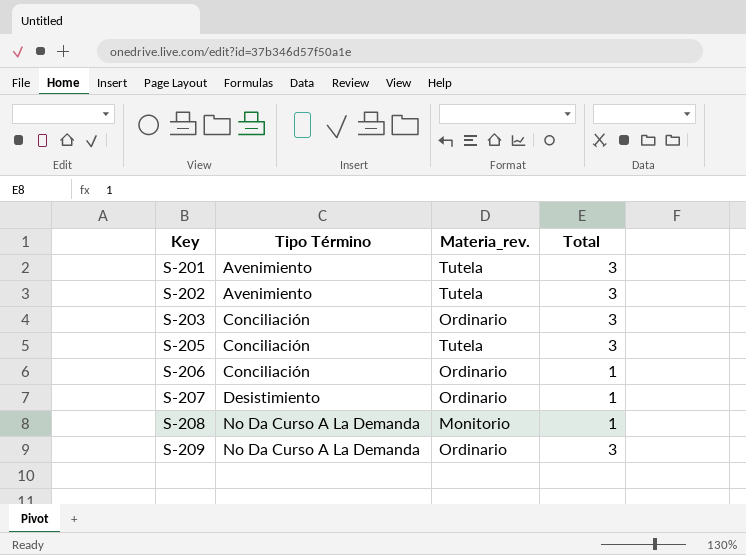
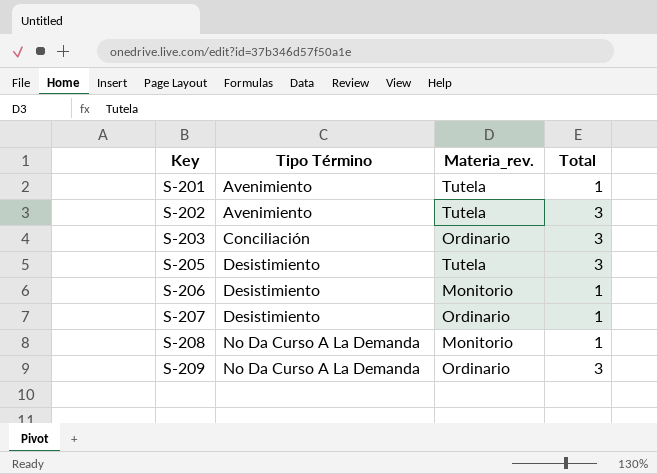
S-201 | Total: 3 -> 1
S-205 | Tipo Término: Conciliación -> Desistimiento
S-206 | Tipo Término: Conciliación -> Desistimiento
S-206 | Materia_rev.: Ordinario -> Monitorio

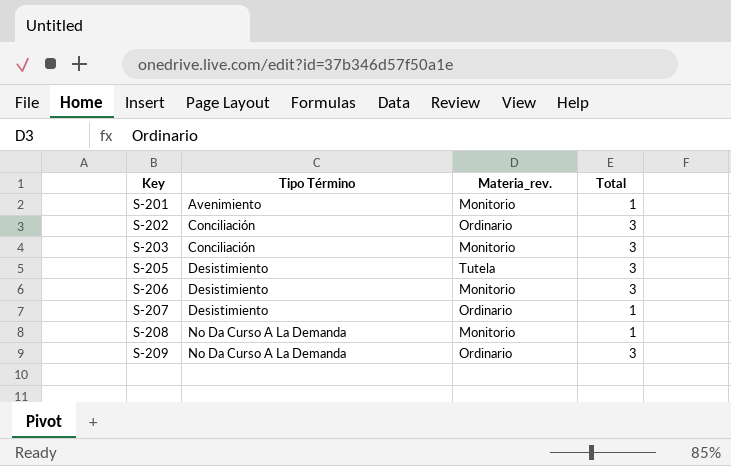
S-201 | Materia_rev.: Tutela -> Monitorio
S-202 | Tipo Término: Avenimiento -> Conciliación
S-202 | Materia_rev.: Tutela -> Ordinario
S-203 | Materia_rev.: Ordinario -> Monitorio
S-206 | Total: 1 -> 3

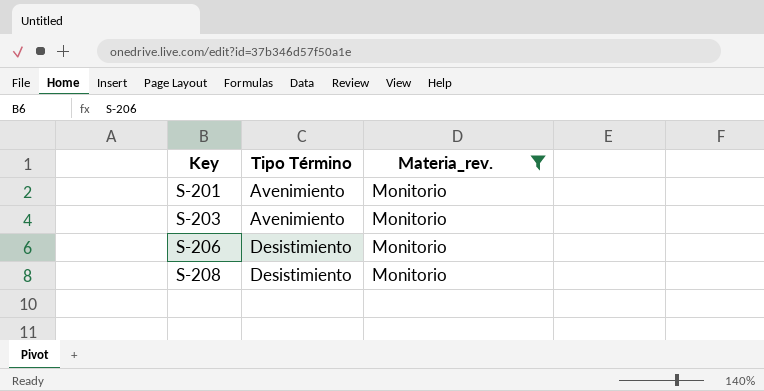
filter: none -> Materia_rev. = Monitorio
column Total | position: 4 -> none
S-203 | Tipo Término: Conciliación -> Avenimiento
S-208 | Tipo Término: No Da Curso A La Demanda -> Desistimiento

